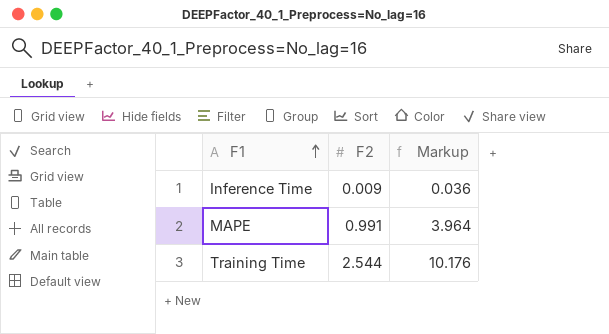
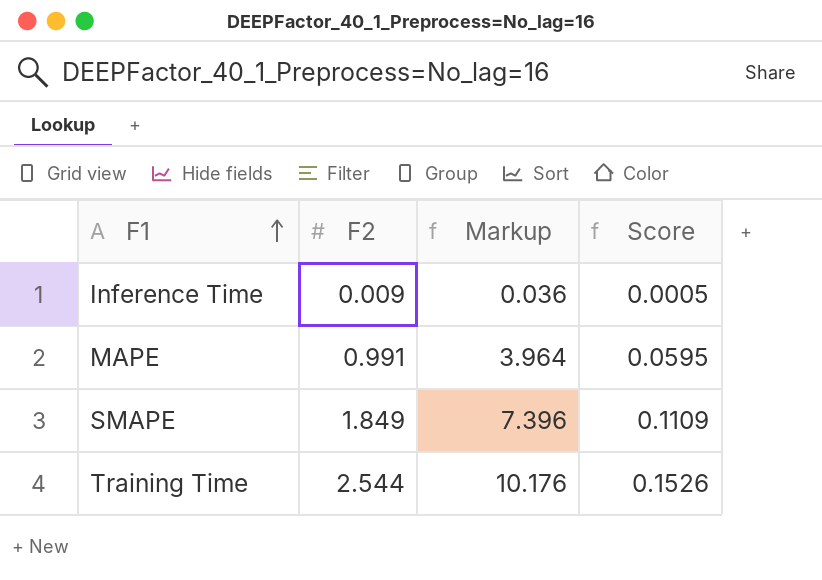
column Score | formula: none -> [F2] * 0.06
row SMAPE: none -> 1.849 | 7.396 | 0.1109

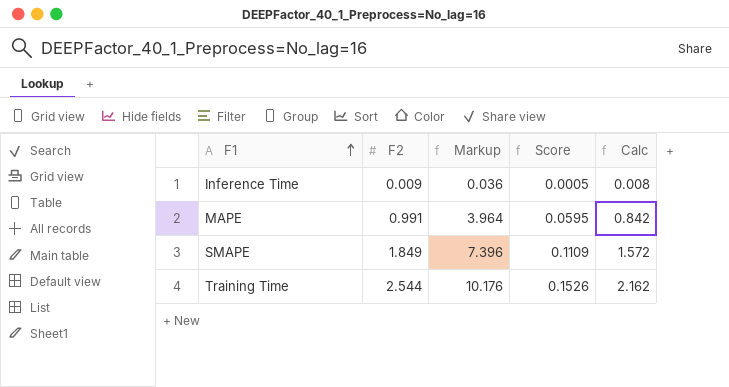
column Calc | formula: none -> [F2] * 0.85

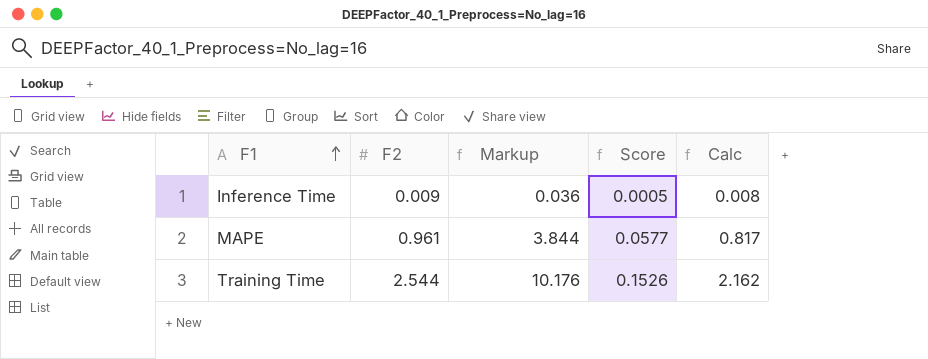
row SMAPE: 1.849 | 7.396 | 0.1109 | 1.572 -> none
MAPE | F2: 0.991 -> 0.961
MAPE | Markup: 3.964 -> 3.844
MAPE | Score: 0.0595 -> 0.0577
MAPE | Calc: 0.842 -> 0.817

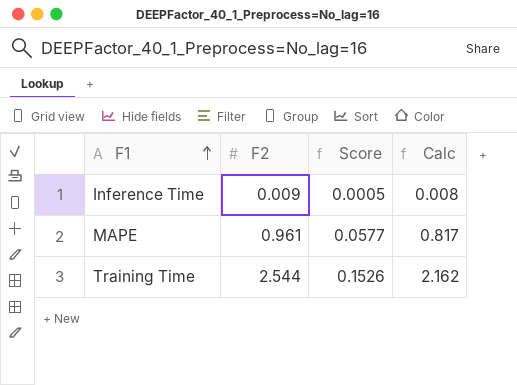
column Markup | formula: [F2] * 4 -> none

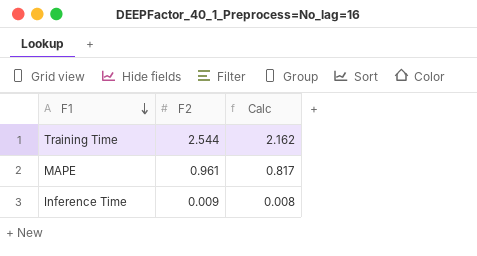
row order: F1 ascending -> F1 descending
column Score | formula: [F2] * 0.06 -> none

